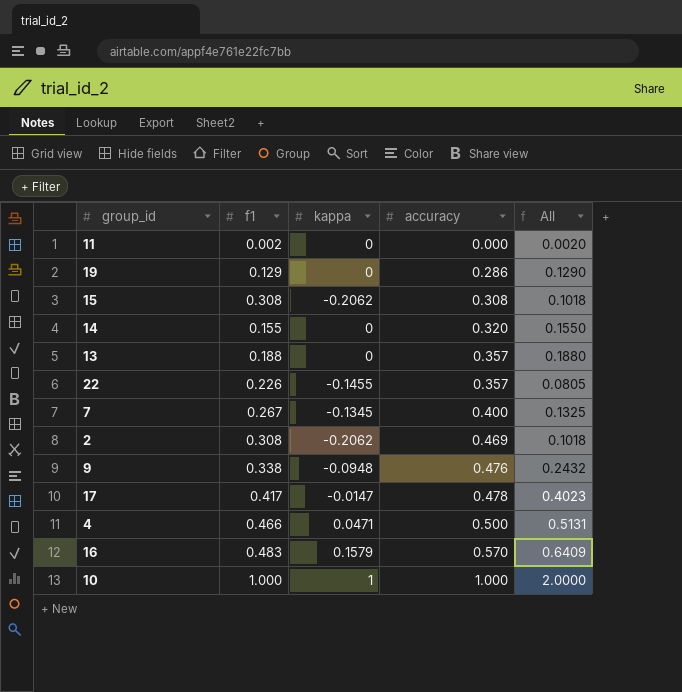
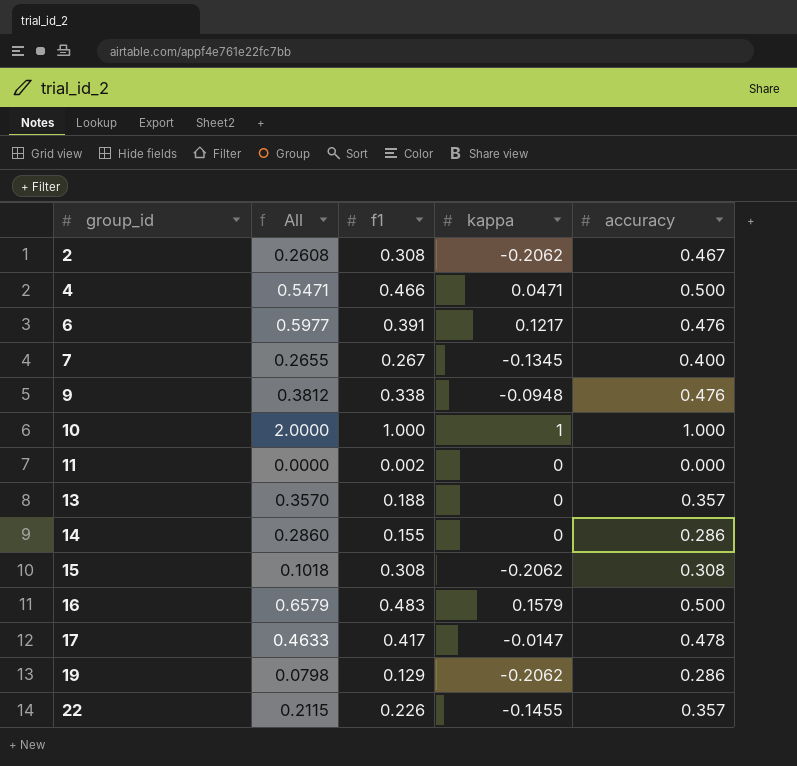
row order: accuracy ascending -> group_id ascending
column All | formula: [f1] + [kappa] -> [kappa] + [accuracy]
column All | position: 5 -> 2
2 | accuracy: 0.469 -> 0.467
row 6: none -> 0.5977 | 0.391 | 0.1217 | 0.476
14 | accuracy: 0.320 -> 0.286
16 | accuracy: 0.570 -> 0.500
19 | kappa: 0 -> -0.2062

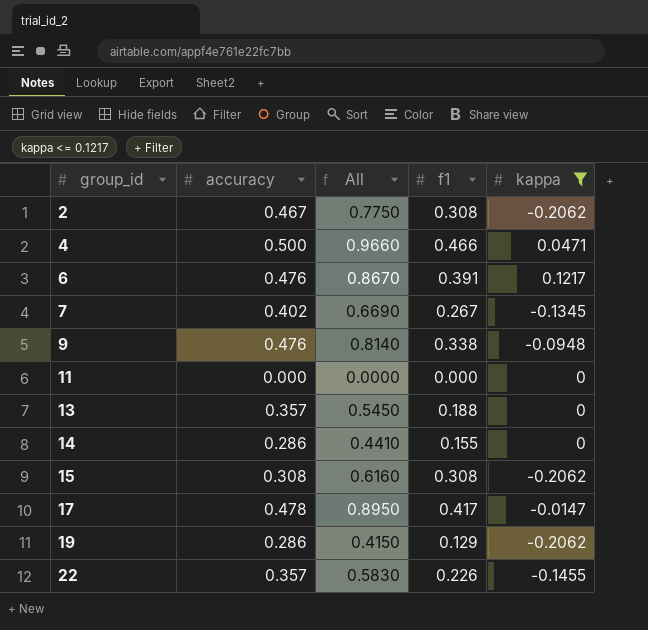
filter: none -> kappa <= 0.1217
column accuracy | position: 5 -> 2
column All | formula: [kappa] + [accuracy] -> [accuracy] + [f1]
7 | accuracy: 0.400 -> 0.402
11 | f1: 0.002 -> 0.000

